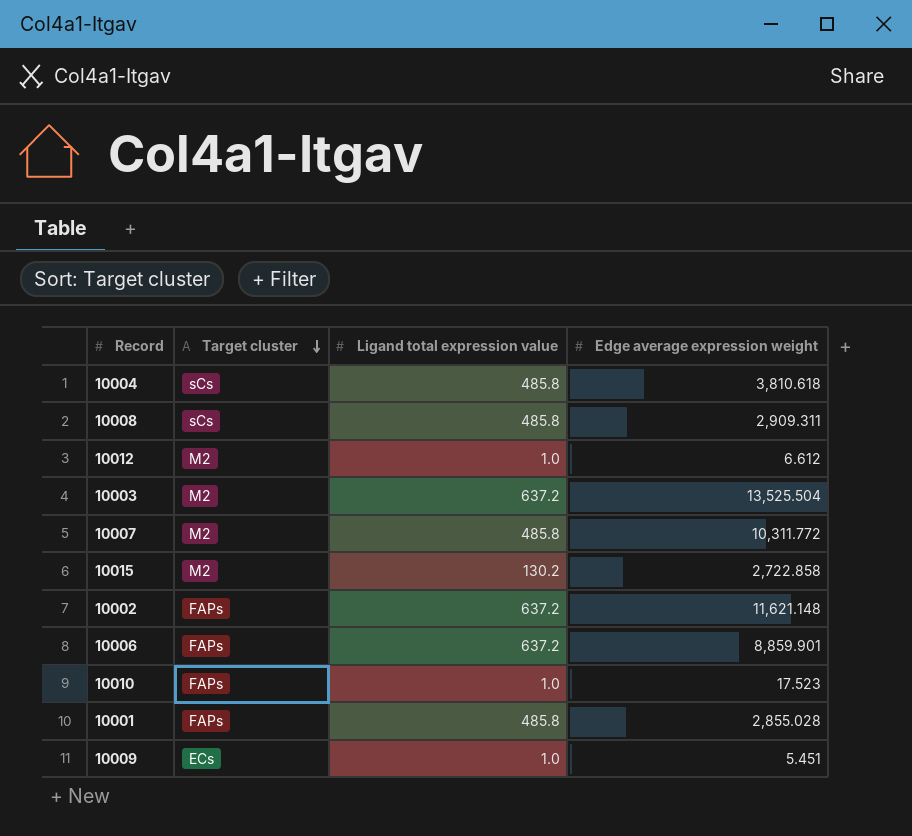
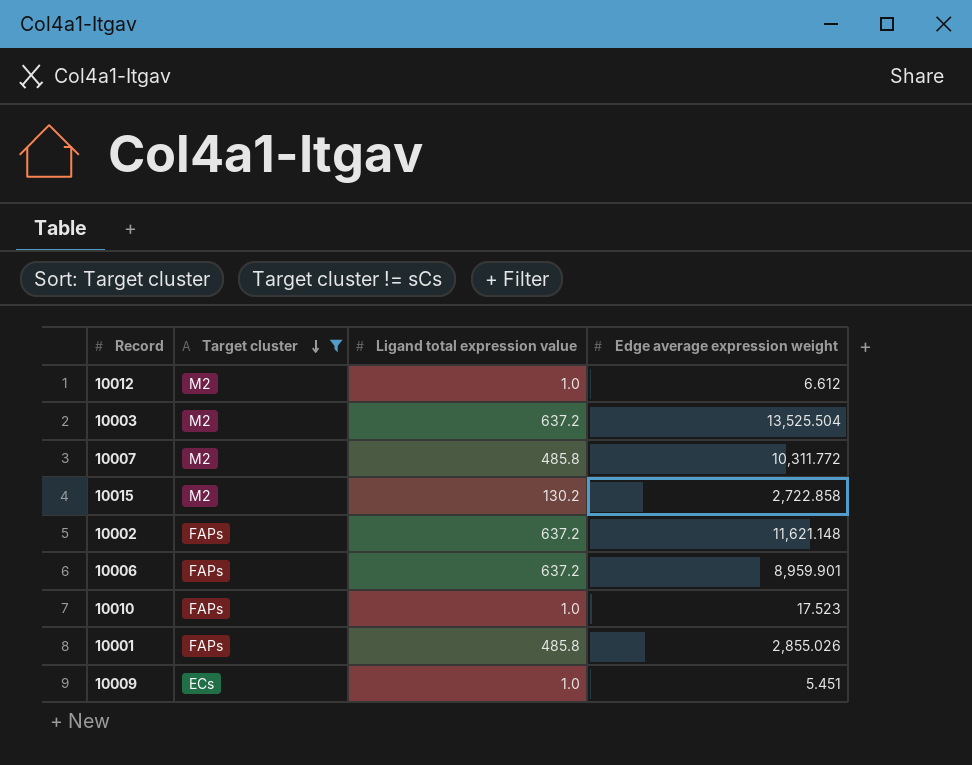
filter: none -> Target cluster != sCs
10006 | Edge average expression weight: 8,859.901 -> 8,959.901
10001 | Edge average expression weight: 2,855.028 -> 2,855.026

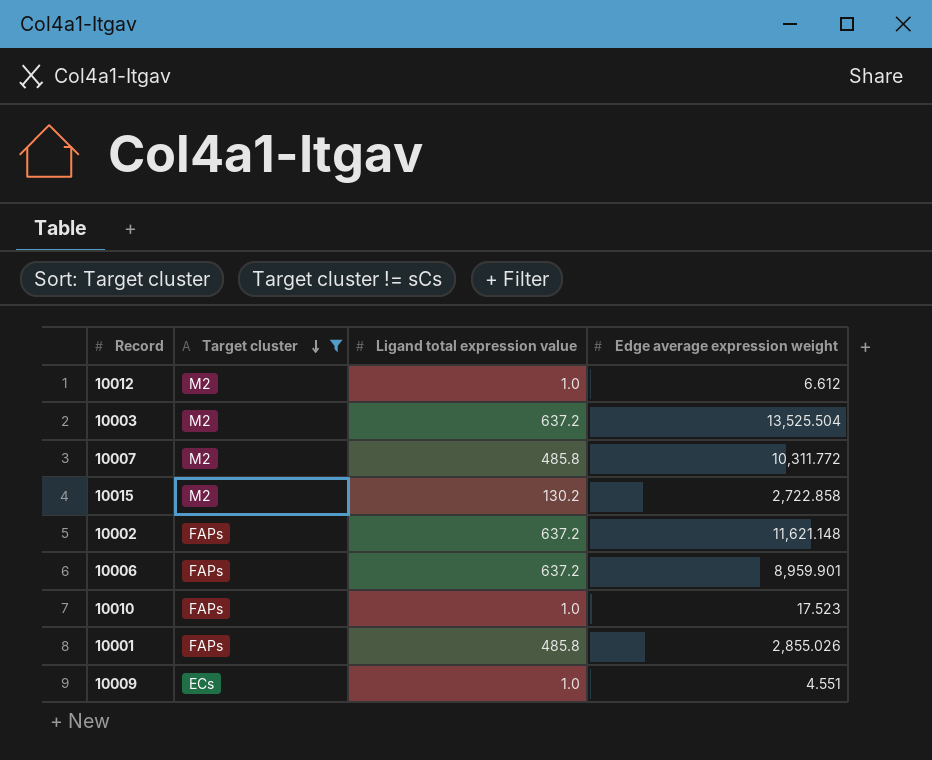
10009 | Edge average expression weight: 5.451 -> 4.551

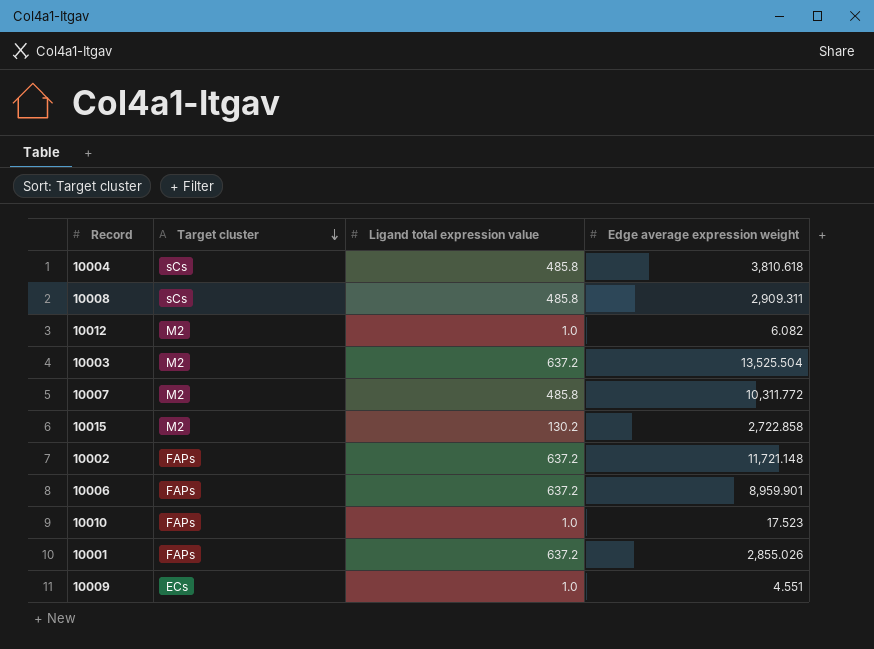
filter: Target cluster != sCs -> none
10012 | Edge average expression weight: 6.612 -> 6.082
10002 | Edge average expression weight: 11,621.148 -> 11,721.148
10001 | Ligand total expression value: 485.8 -> 637.2

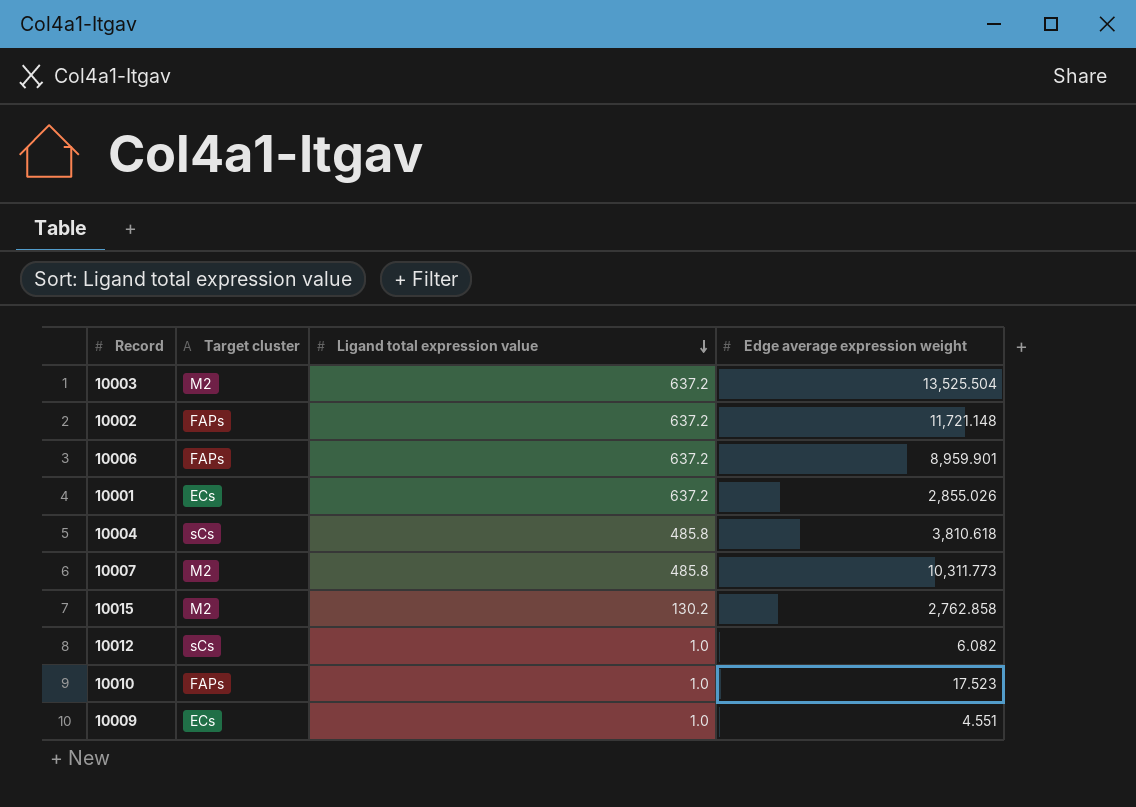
row order: Target cluster descending -> Ligand total expression value descending
row 10008: sCs | 485.8 | 2,909.311 -> none
10001 | Target cluster: FAPs -> ECs
10007 | Edge average expression weight: 10,311.772 -> 10,311.773
10015 | Edge average expression weight: 2,722.858 -> 2,762.858
10012 | Target cluster: M2 -> sCs

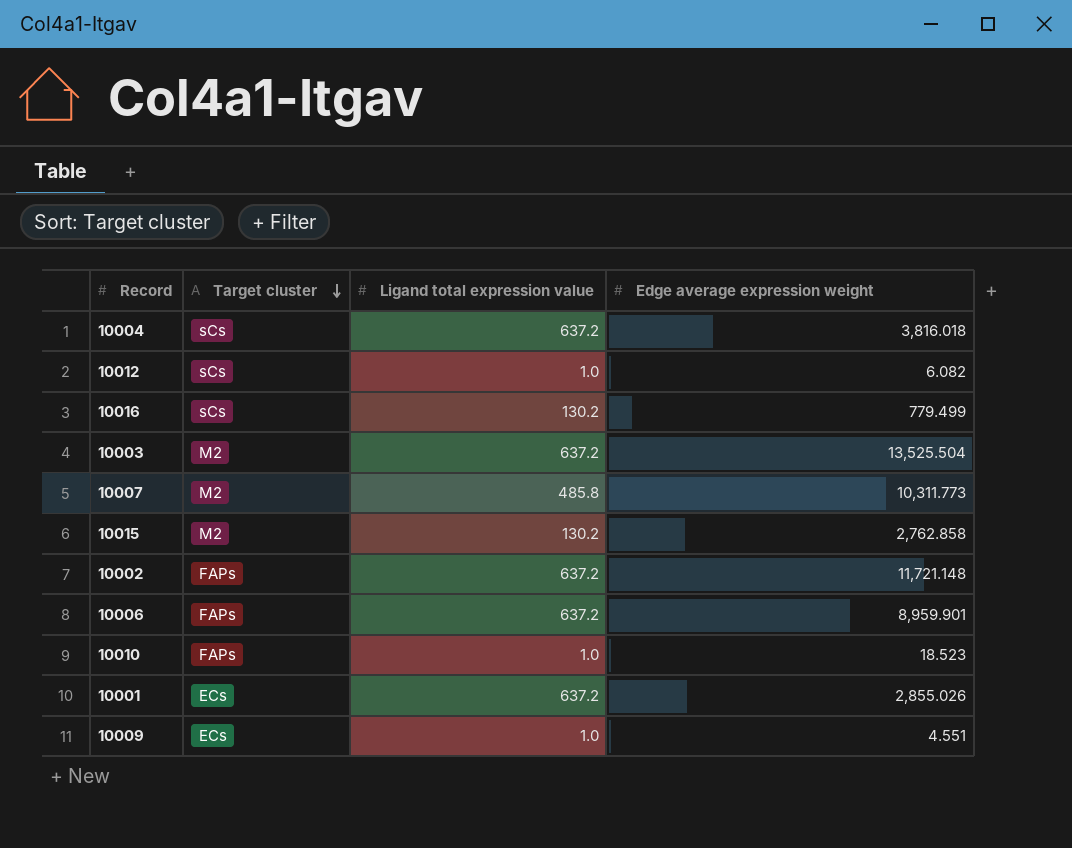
row order: Ligand total expression value descending -> Target cluster descending
10004 | Ligand total expression value: 485.8 -> 637.2
10004 | Edge average expression weight: 3,810.618 -> 3,816.018
row 10016: none -> sCs | 130.2 | 779.499
10010 | Edge average expression weight: 17.523 -> 18.523

